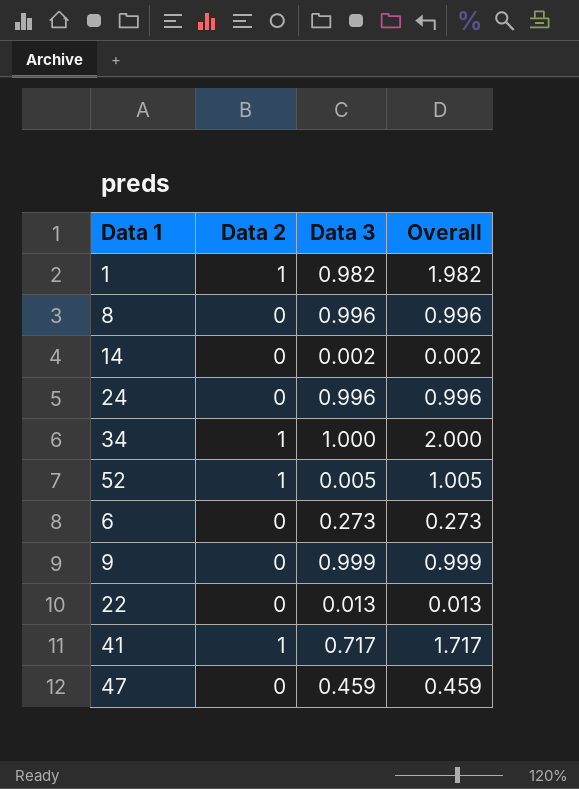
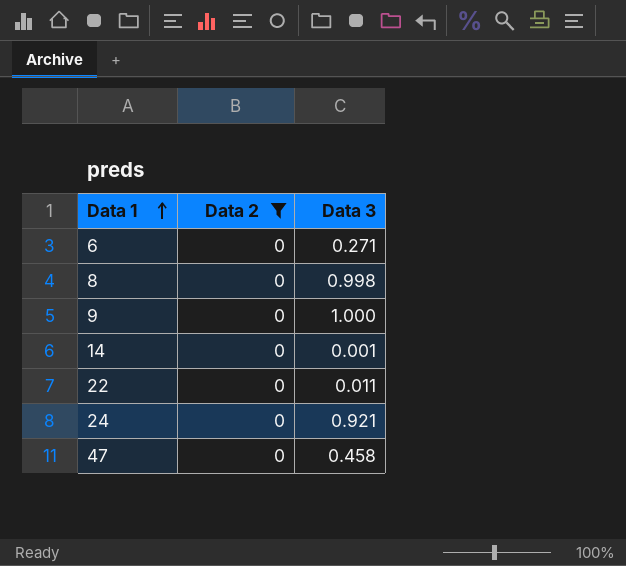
filter: none -> Data 2 = 0
row order: none -> Data 1 ascending
column Overall | formula: [Data 2] + [Data 3] -> none
6 | Data 3: 0.273 -> 0.271
8 | Data 3: 0.996 -> 0.998
9 | Data 3: 0.999 -> 1.000
14 | Data 3: 0.002 -> 0.001
22 | Data 3: 0.013 -> 0.011
24 | Data 3: 0.996 -> 0.921
47 | Data 3: 0.459 -> 0.458

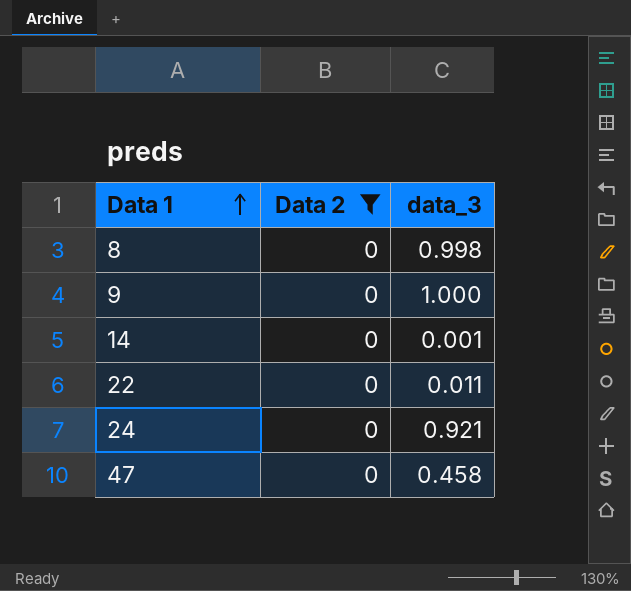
column name: Data 3 -> data_3
row 6: 0 | 0.271 -> none

